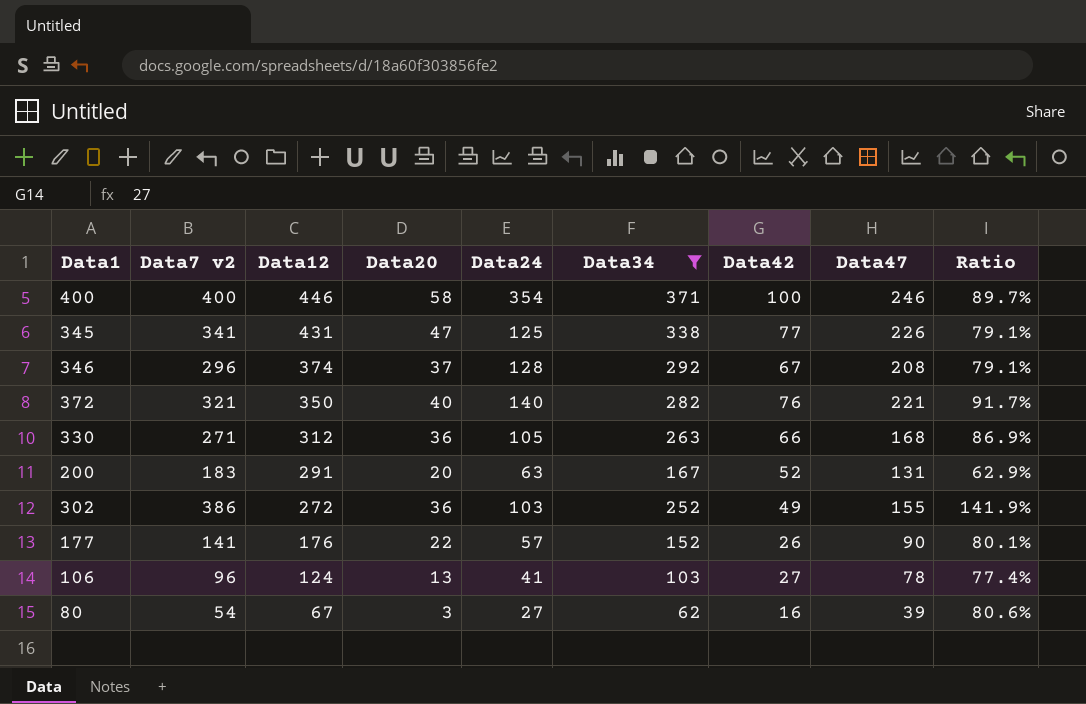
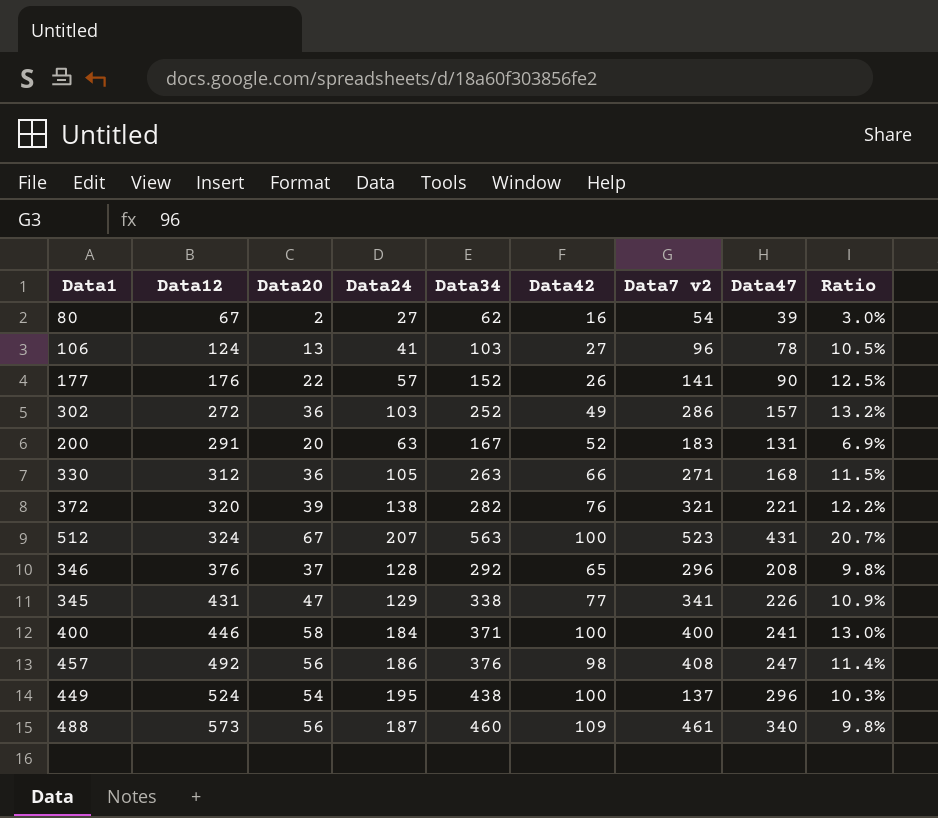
filter: Data34 <= 371 -> none
row order: Data12 descending -> Data12 ascending
column Data7 v2 | position: 2 -> 7
column Ratio | formula: [Data7 v2] / [Data12] -> [Data20] / [Data12]
80 | Data20: 3 -> 2
302 | Data7 v2: 386 -> 286
302 | Data47: 155 -> 157
372 | Data12: 350 -> 320
372 | Data20: 40 -> 39
372 | Data24: 140 -> 138
346 | Data12: 374 -> 376
346 | Data42: 67 -> 65
345 | Data24: 125 -> 129
400 | Data24: 354 -> 184
400 | Data47: 246 -> 241

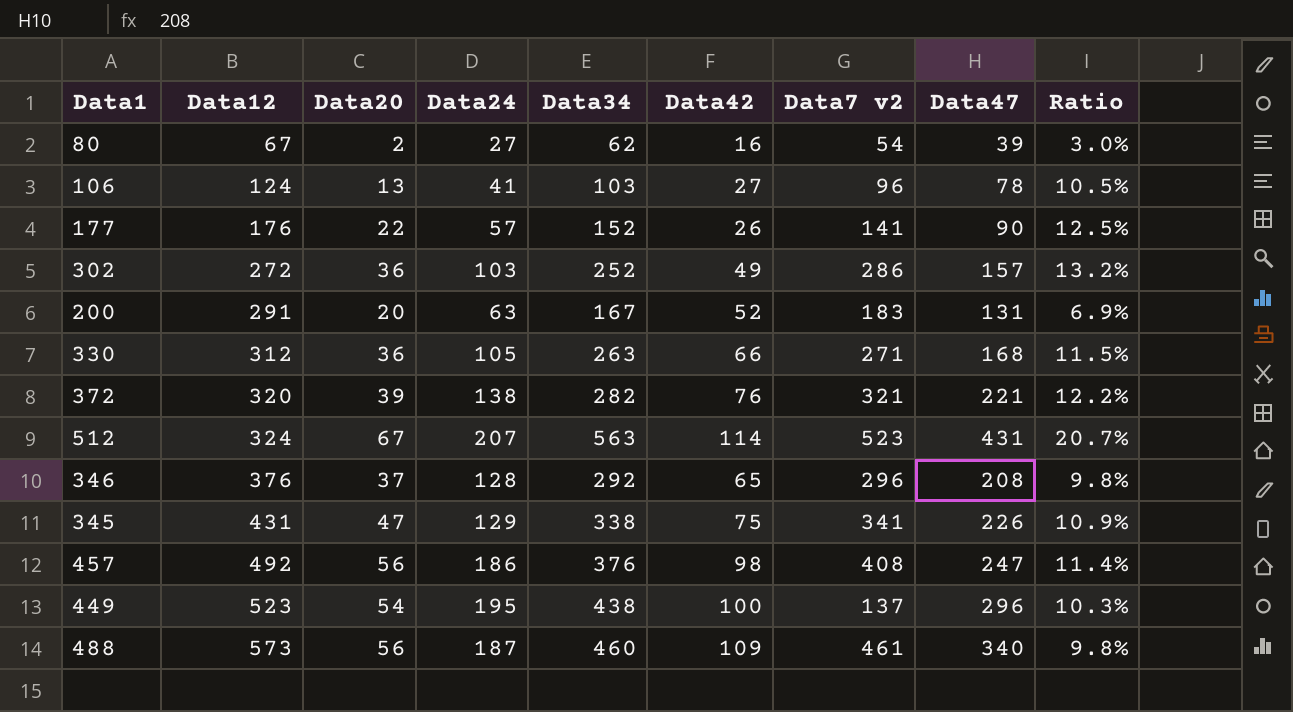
row 400: 446 | 58 | 184 | 371 | 100 | 400 | 241 | 13.0% -> none
512 | Data42: 100 -> 114
345 | Data42: 77 -> 75
449 | Data12: 524 -> 523

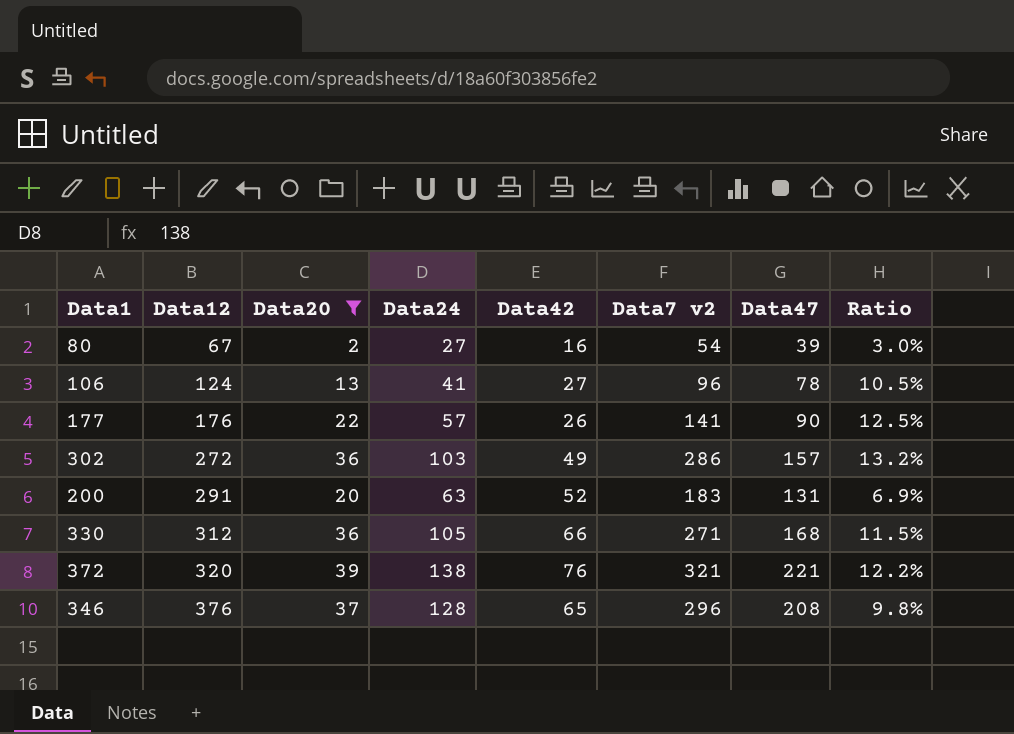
filter: none -> Data20 <= 39
column Data34 | position: 5 -> none

